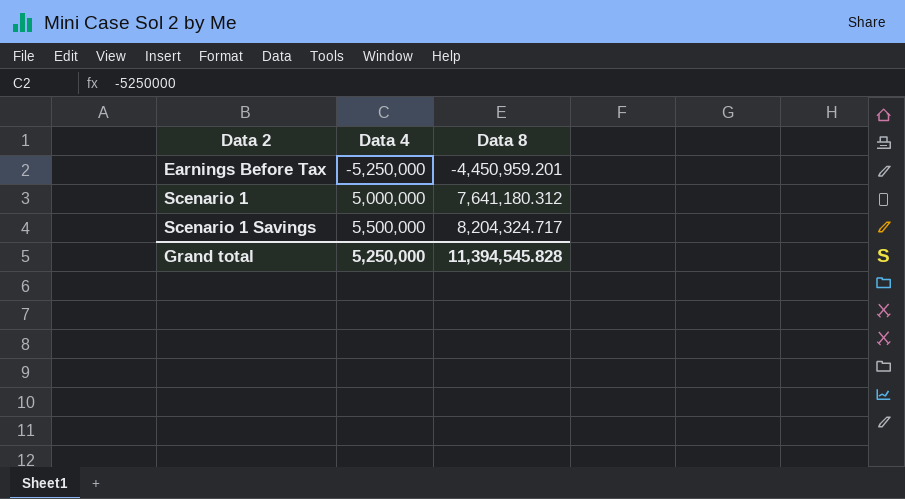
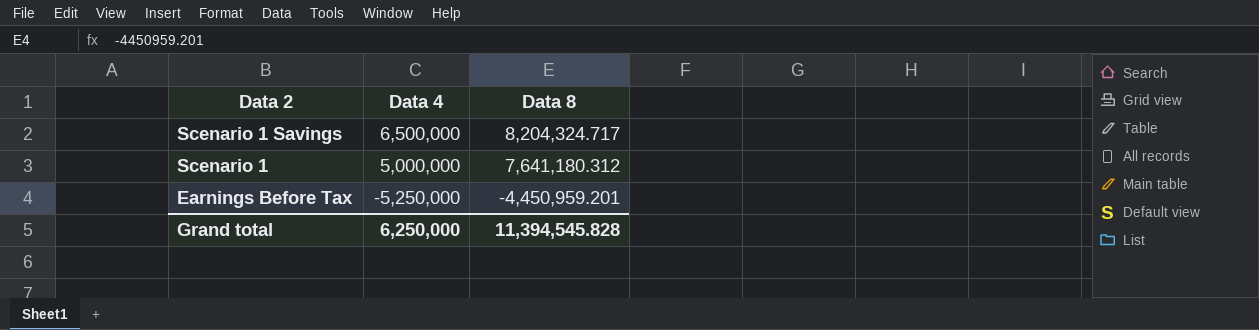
row order: Data 2 ascending -> Data 2 descending
Scenario 1 Savings | Data 4: 5,500,000 -> 6,500,000
Grand total | Data 4: 5,250,000 -> 6,250,000

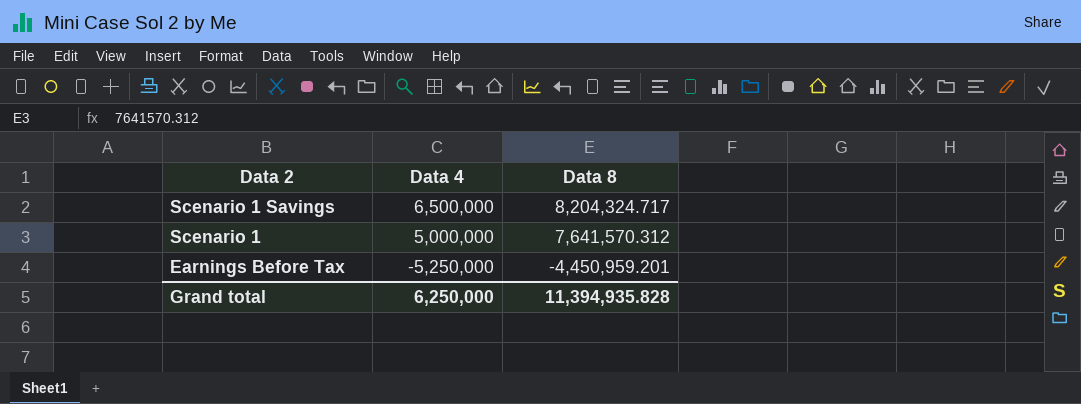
Scenario 1 | Data 8: 7,641,180.312 -> 7,641,570.312
Grand total | Data 8: 11,394,545.828 -> 11,394,935.828

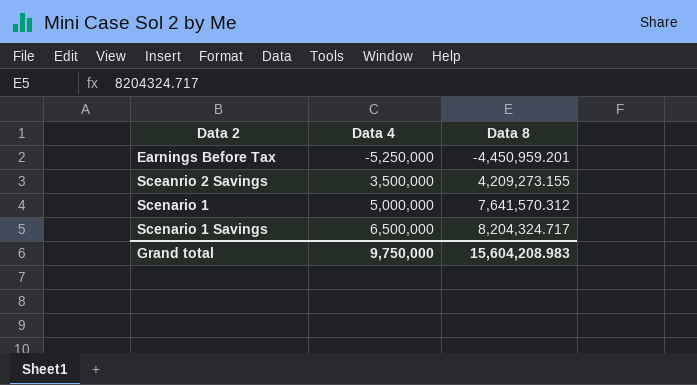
row order: Data 2 descending -> Data 2 ascending
row Sceanrio 2 Savings: none -> 3,500,000 | 4,209,273.155
Grand total | Data 4: 6,250,000 -> 9,750,000
Grand total | Data 8: 11,394,935.828 -> 15,604,208.983

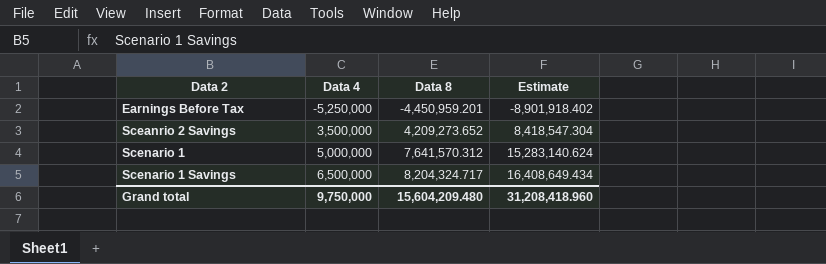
column Estimate | formula: none -> [Data 8] * 2
Sceanrio 2 Savings | Data 8: 4,209,273.155 -> 4,209,273.652
Grand total | Data 8: 15,604,208.983 -> 15,604,209.480

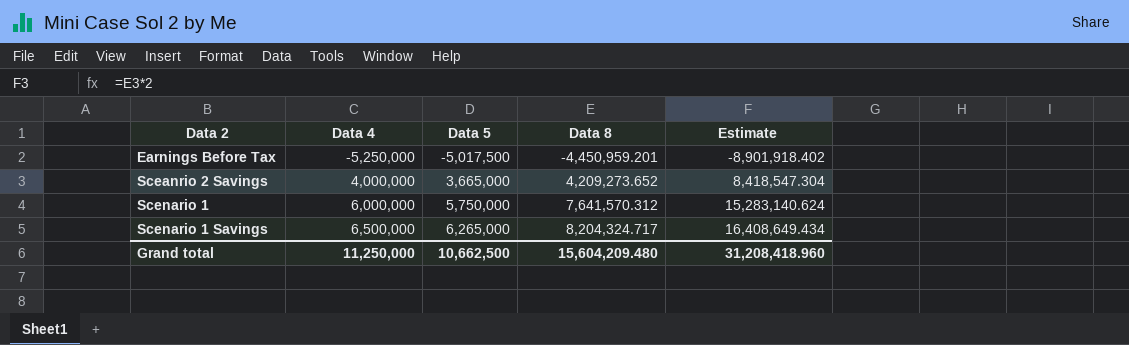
column Data 5 | position: none -> 3
Sceanrio 2 Savings | Data 4: 3,500,000 -> 4,000,000
Scenario 1 | Data 4: 5,000,000 -> 6,000,000
Grand total | Data 4: 9,750,000 -> 11,250,000

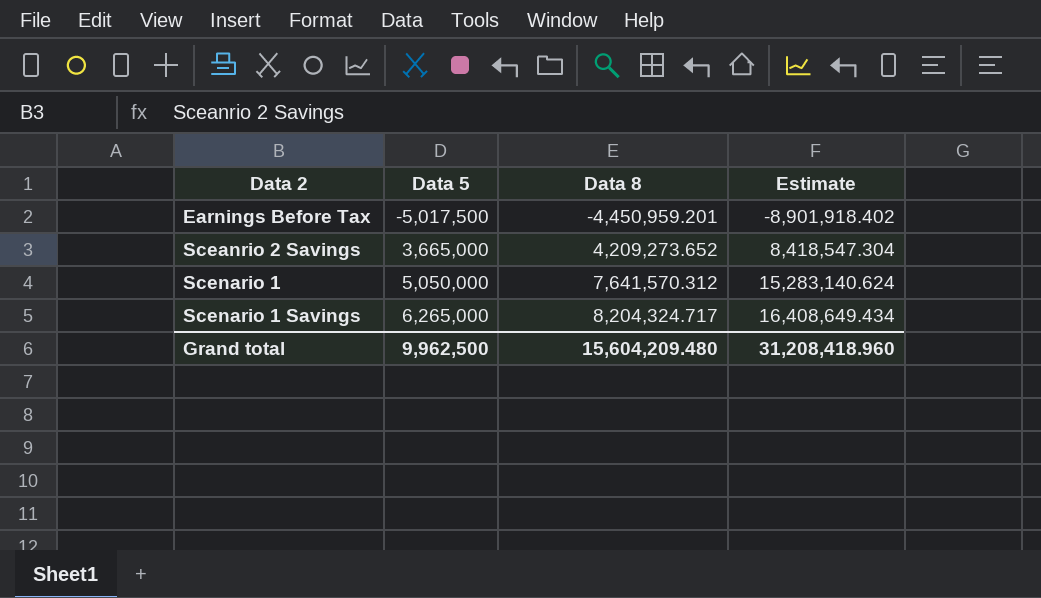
column Data 4 | position: 2 -> none
Scenario 1 | Data 5: 5,750,000 -> 5,050,000
Grand total | Data 5: 10,662,500 -> 9,962,500

